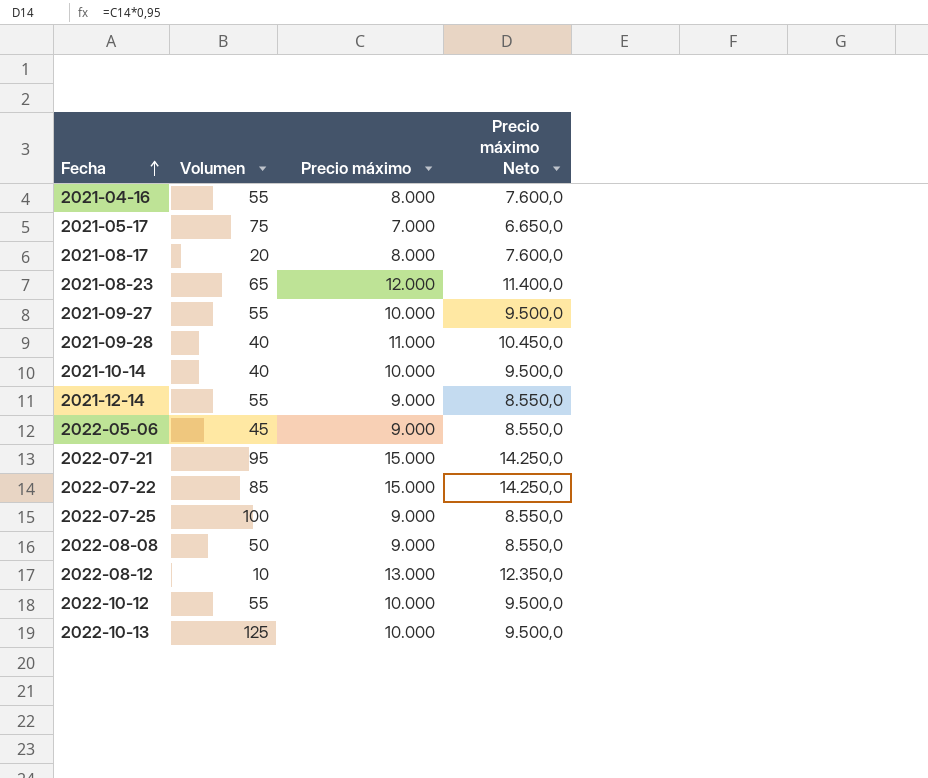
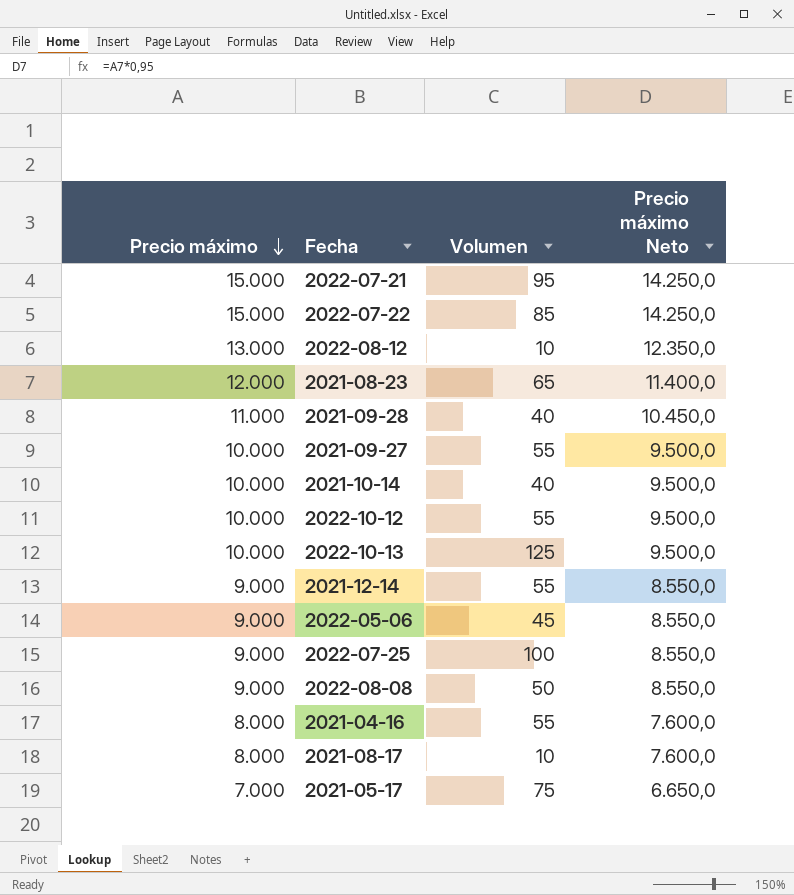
row order: Fecha ascending -> Precio máximo descending
column Precio máximo | position: 3 -> 1
2021-08-17 | Volumen: 20 -> 10

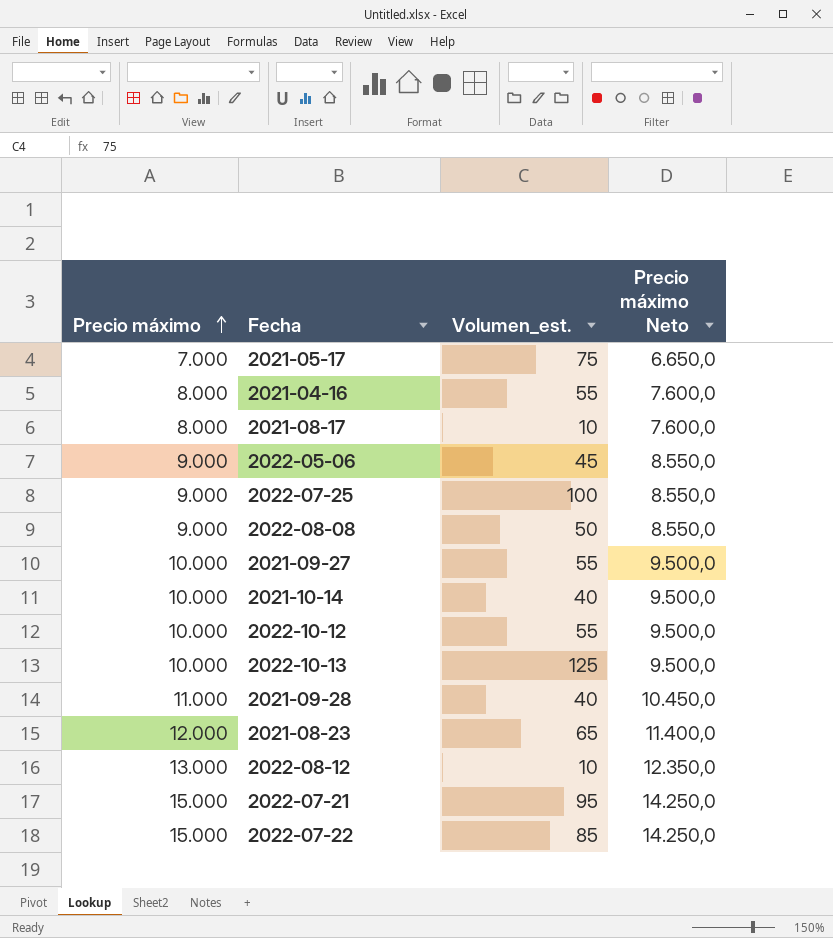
row order: Precio máximo descending -> Precio máximo ascending
column name: Volumen -> Volumen_est.
row 2021-12-14: 9.000 | 55 | 8.550,0 -> none

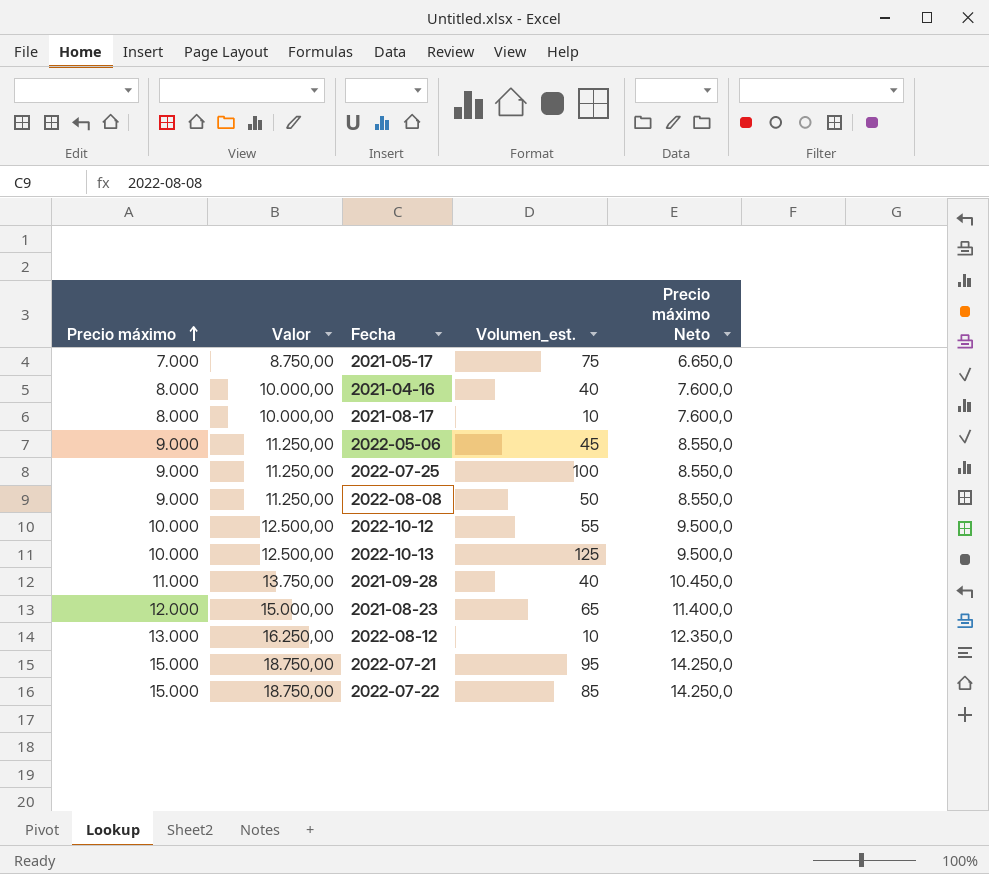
column Valor | formula: none -> [Precio máximo] * 1,25
row 2021-09-27: 10.000 | 55 | 9.500,0 -> none
row 2021-10-14: 10.000 | 40 | 9.500,0 -> none
2021-04-16 | Volumen_est.: 55 -> 40

